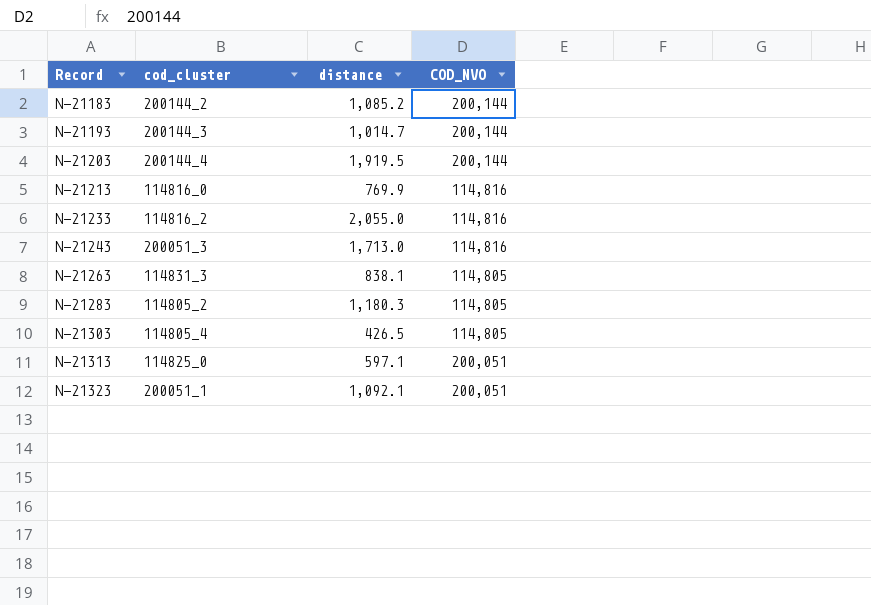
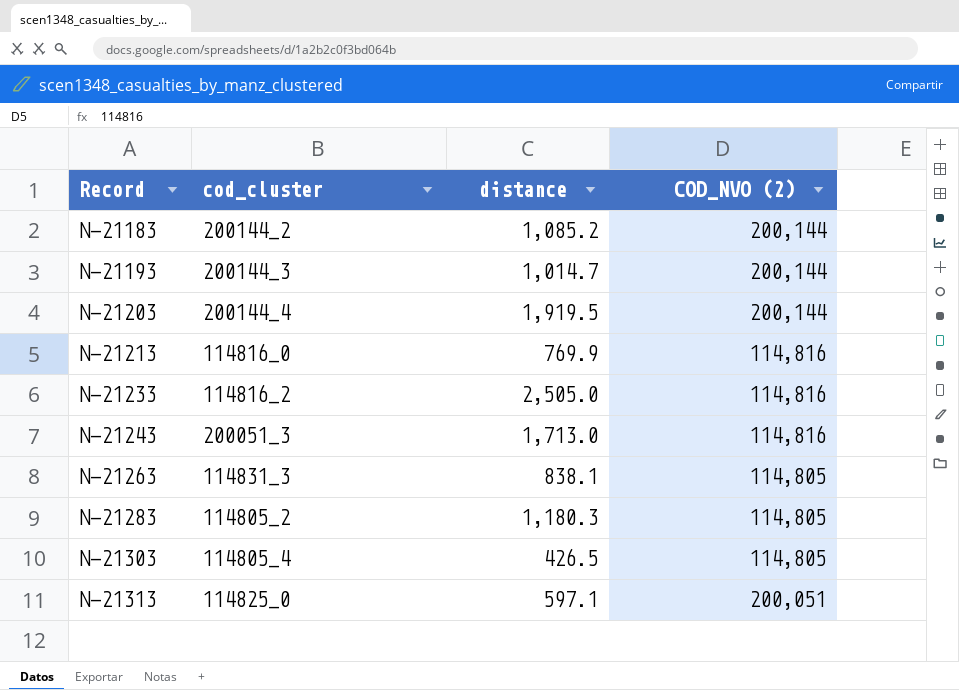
column name: COD_NVO -> COD_NVO (2)
row N-21323: 200051_1 | 1,092.1 | 200,051 -> none
N-21233 | distance: 2,055.0 -> 2,505.0

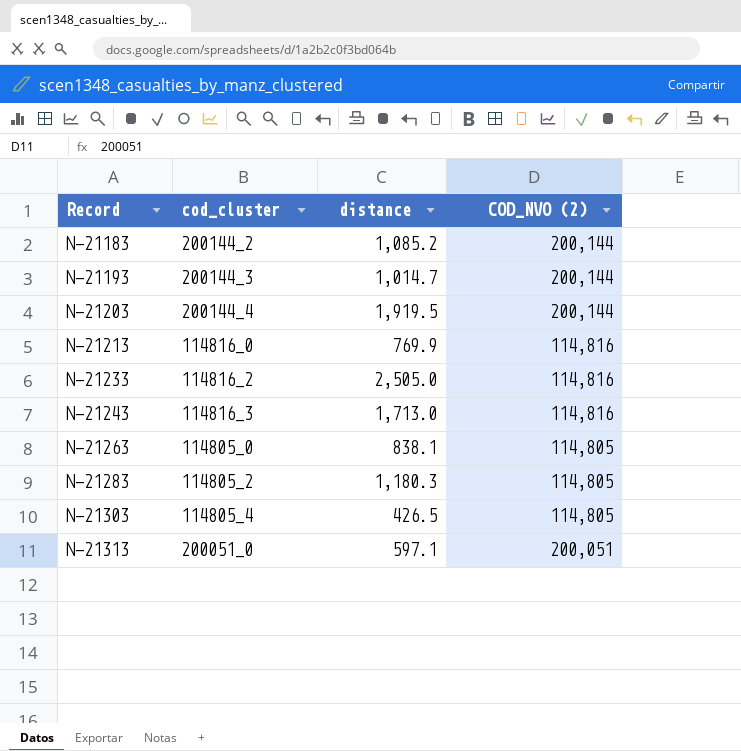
N-21243 | cod_cluster: 200051_3 -> 114816_3
N-21263 | cod_cluster: 114831_3 -> 114805_0
N-21313 | cod_cluster: 114825_0 -> 200051_0

